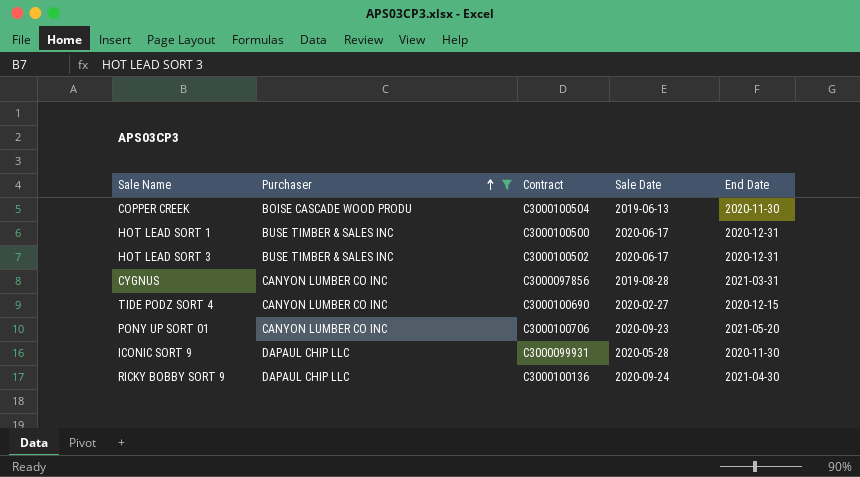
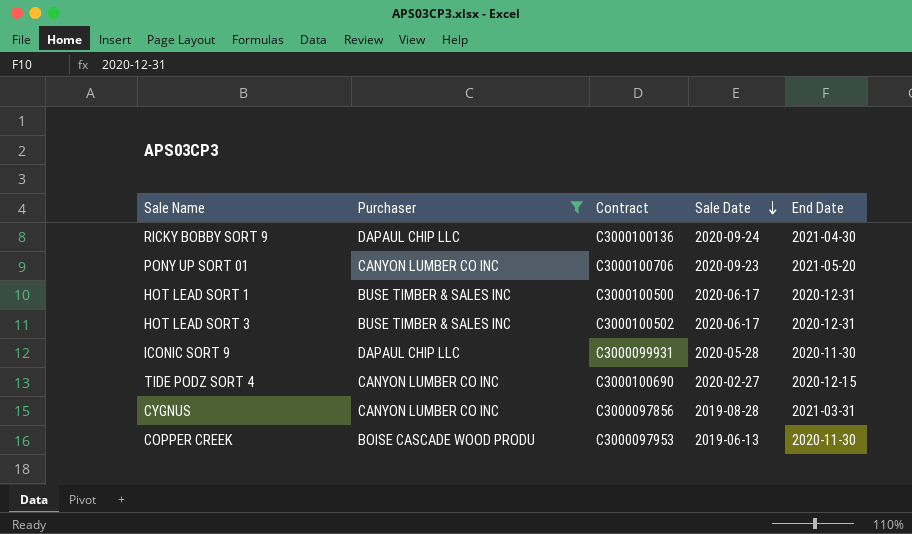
row order: Purchaser ascending -> Sale Date descending
COPPER CREEK | Contract: C3000100504 -> C3000097953

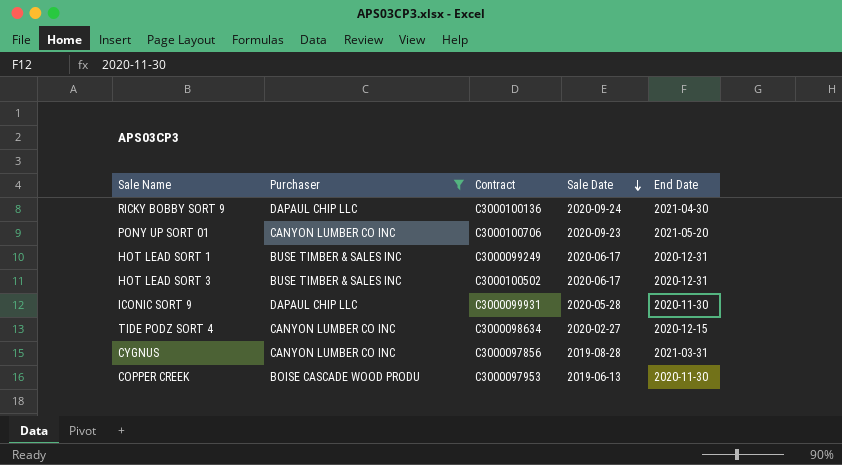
HOT LEAD SORT 1 | Contract: C3000100500 -> C3000099249
TIDE PODZ SORT 4 | Contract: C3000100690 -> C3000098634

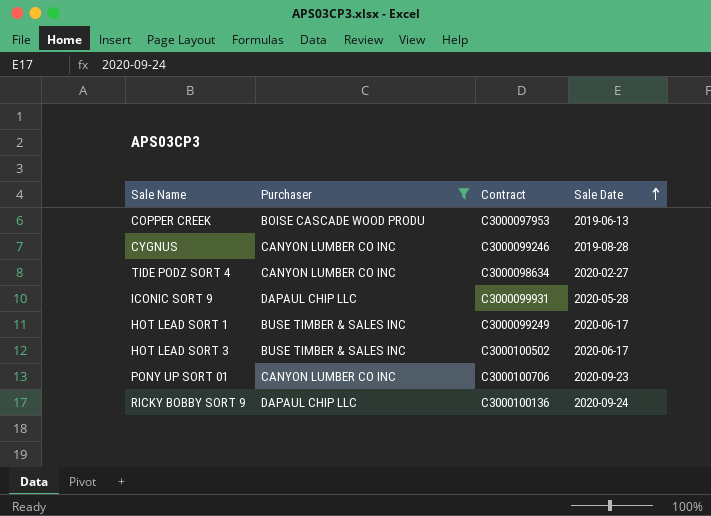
row order: Sale Date descending -> Sale Date ascending
column End Date | position: 5 -> none
CYGNUS | Contract: C3000097856 -> C3000099246

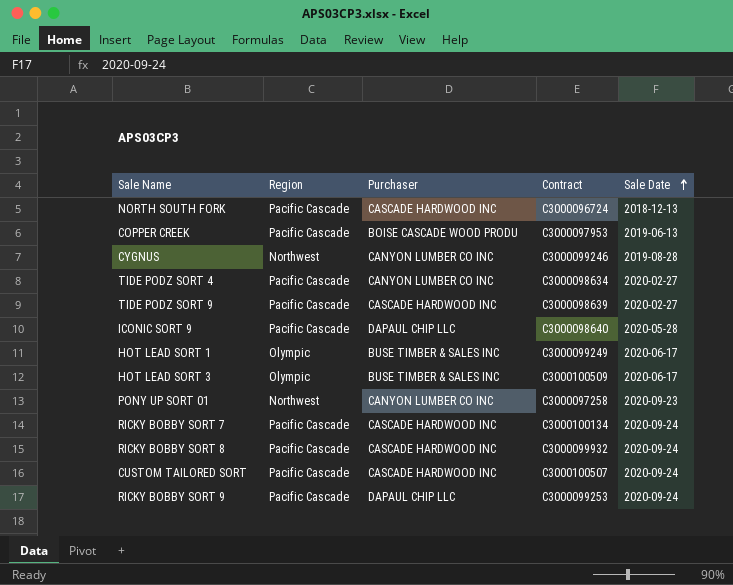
filter: Purchaser != CASCADE HARDWOOD INC -> none
column Region | position: none -> 2
ICONIC SORT 9 | Contract: C3000099931 -> C3000098640
HOT LEAD SORT 3 | Contract: C3000100502 -> C3000100509
PONY UP SORT 01 | Contract: C3000100706 -> C3000097258
RICKY BOBBY SORT 9 | Contract: C3000100136 -> C3000099253

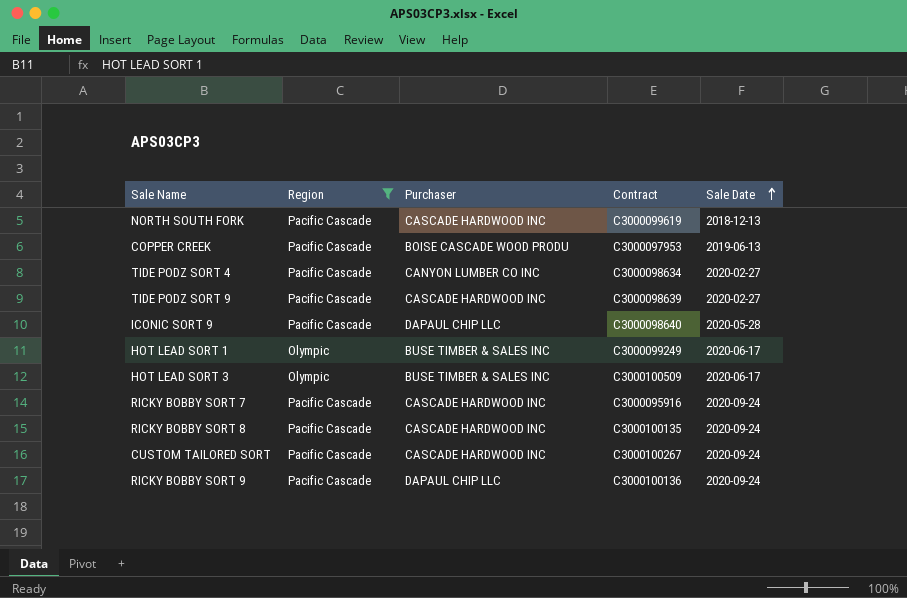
filter: none -> Region != Northwest
NORTH SOUTH FORK | Contract: C3000096724 -> C3000099619
RICKY BOBBY SORT 7 | Contract: C3000100134 -> C3000095916
RICKY BOBBY SORT 8 | Contract: C3000099932 -> C3000100135
CUSTOM TAILORED SORT | Contract: C3000100507 -> C3000100267
RICKY BOBBY SORT 9 | Contract: C3000099253 -> C3000100136

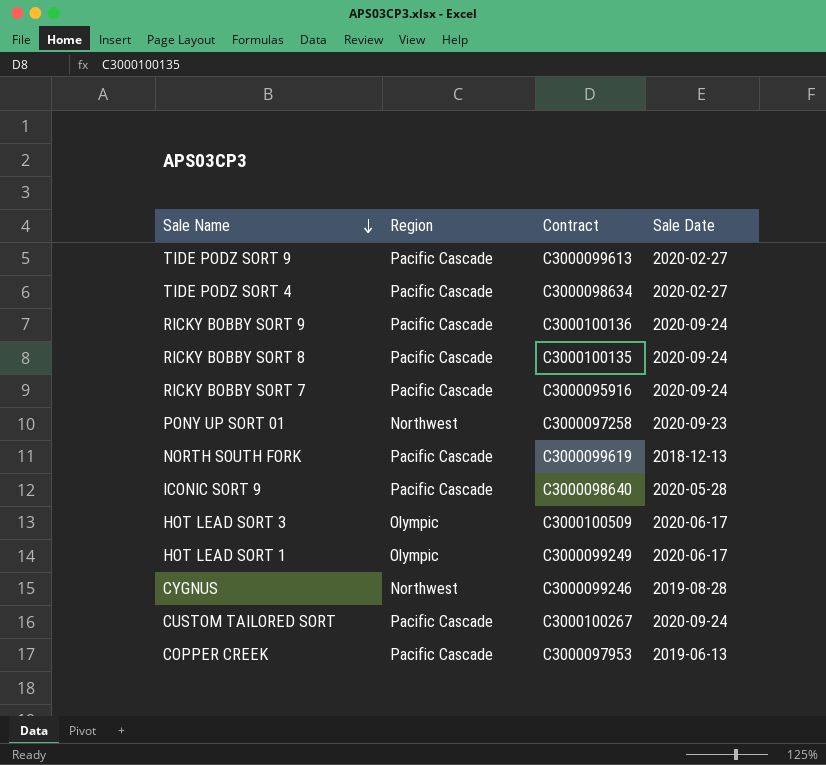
filter: Region != Northwest -> none
row order: Sale Date ascending -> Sale Name descending
column Purchaser | position: 3 -> none
TIDE PODZ SORT 9 | Contract: C3000098639 -> C3000099613

